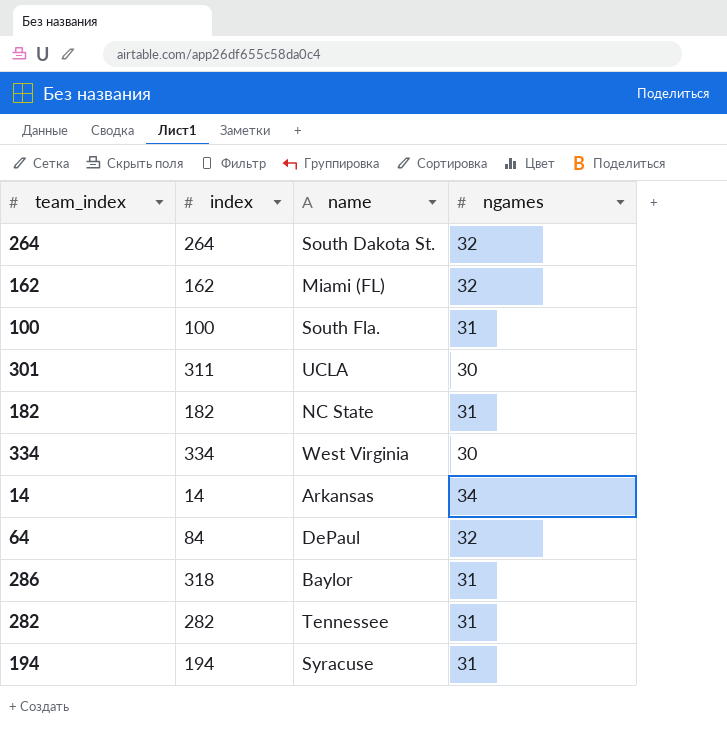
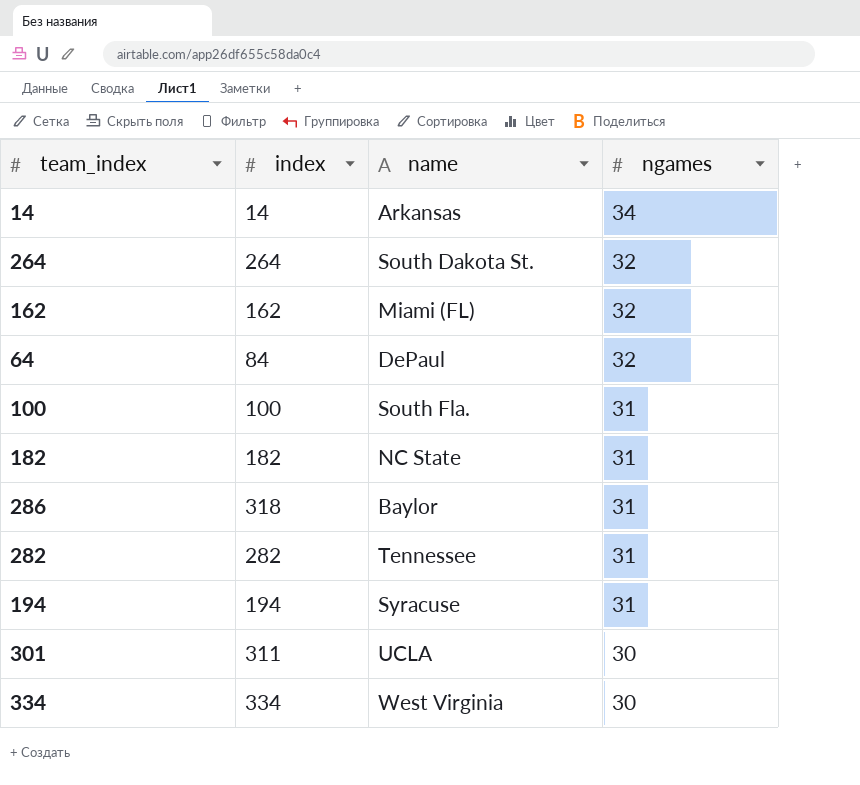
row order: none -> ngames descending

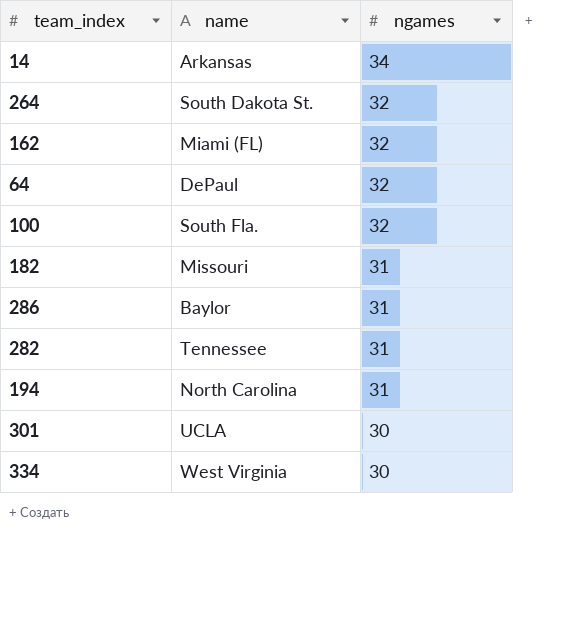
column index | position: 2 -> none
100 | ngames: 31 -> 32
182 | name: NC State -> Missouri
194 | name: Syracuse -> North Carolina

